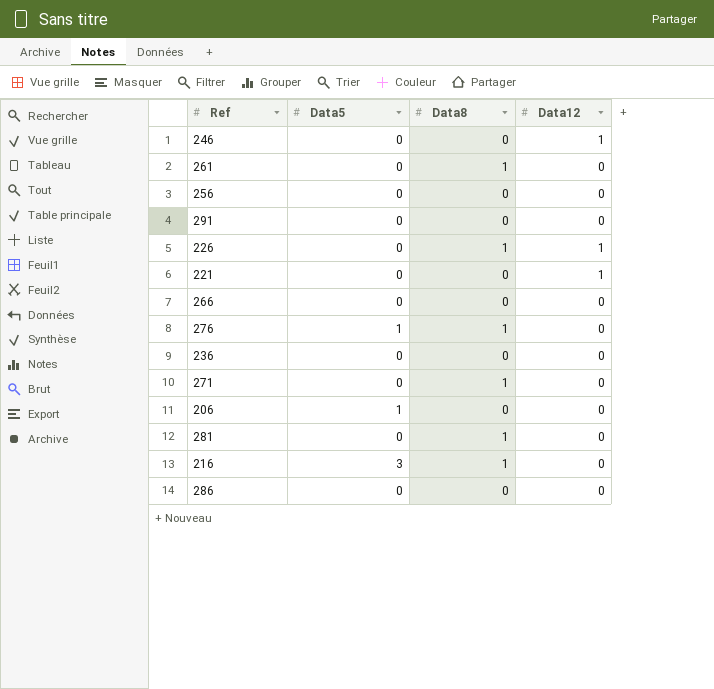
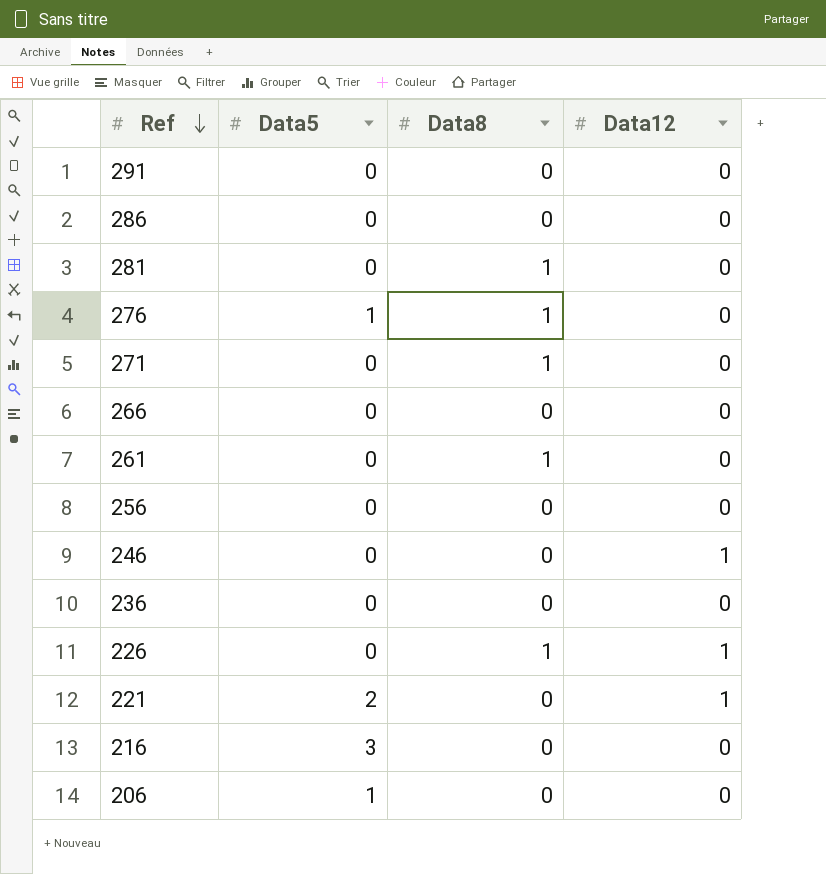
row order: none -> Ref descending
221 | Data5: 0 -> 2
216 | Data8: 1 -> 0

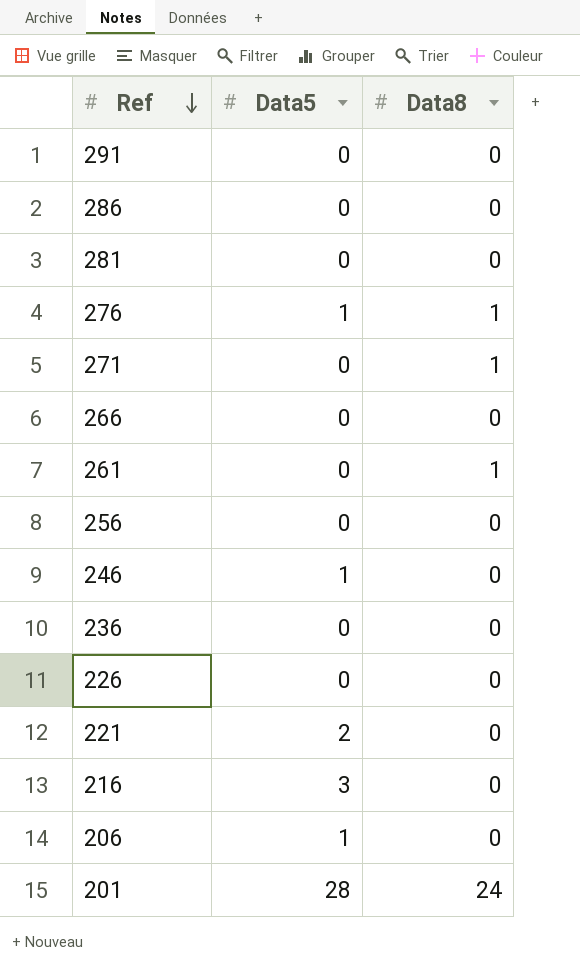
column Data12 | position: 4 -> none
281 | Data8: 1 -> 0
246 | Data5: 0 -> 1
226 | Data8: 1 -> 0
row 201: none -> 28 | 24

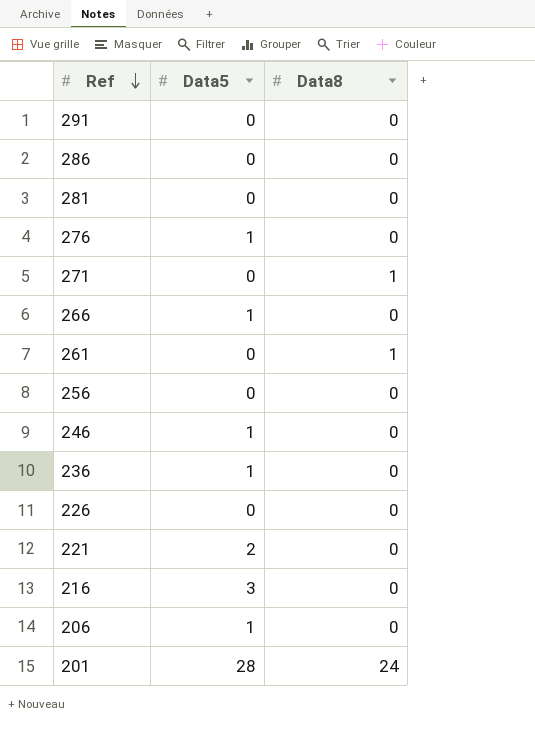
276 | Data8: 1 -> 0
266 | Data5: 0 -> 1
236 | Data5: 0 -> 1

